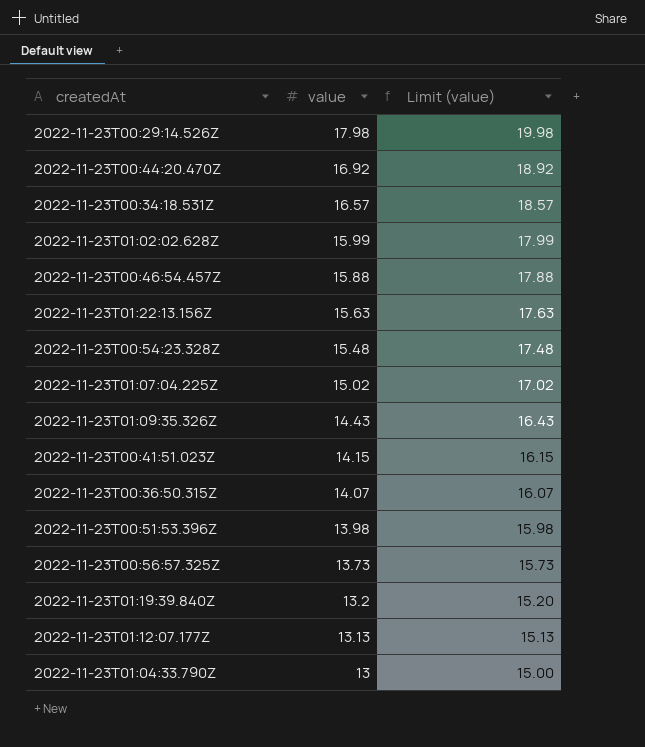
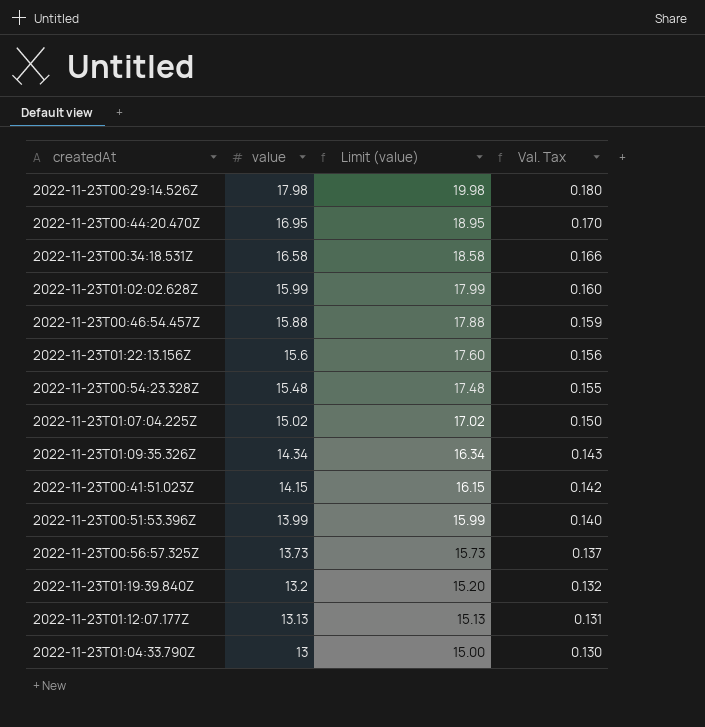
column Val. Tax | formula: none -> [value] * 0.01
row 2022-11-23T00:36:50.315Z: 14.07 | 16.07 -> none
2022-11-23T00:44:20.470Z | value: 16.92 -> 16.95
2022-11-23T00:44:20.470Z | Limit (value): 18.92 -> 18.95
2022-11-23T00:34:18.531Z | value: 16.57 -> 16.58
2022-11-23T00:34:18.531Z | Limit (value): 18.57 -> 18.58
2022-11-23T01:22:13.156Z | value: 15.63 -> 15.6
2022-11-23T01:22:13.156Z | Limit (value): 17.63 -> 17.60
2022-11-23T01:09:35.326Z | value: 14.43 -> 14.34
2022-11-23T01:09:35.326Z | Limit (value): 16.43 -> 16.34
2022-11-23T00:51:53.396Z | value: 13.98 -> 13.99
2022-11-23T00:51:53.396Z | Limit (value): 15.98 -> 15.99

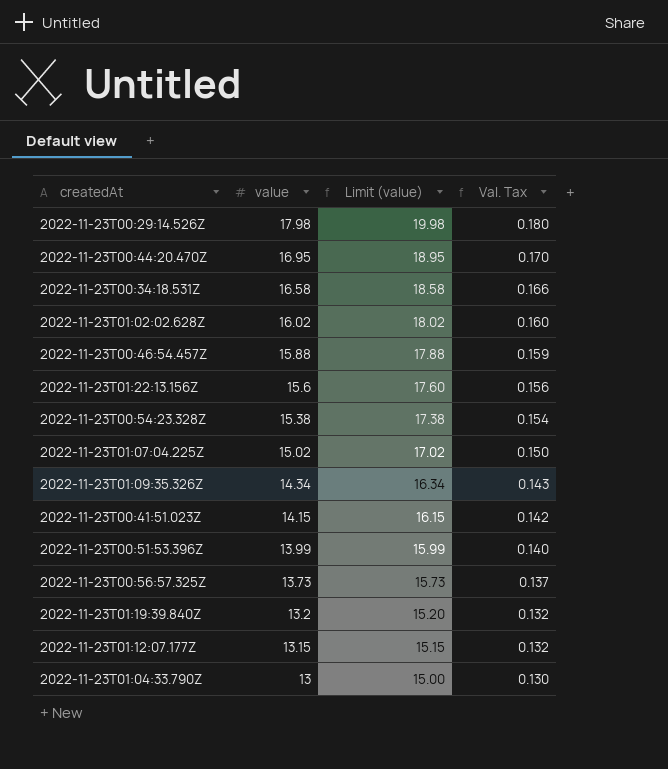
2022-11-23T01:02:02.628Z | value: 15.99 -> 16.02
2022-11-23T01:02:02.628Z | Limit (value): 17.99 -> 18.02
2022-11-23T00:54:23.328Z | value: 15.48 -> 15.38
2022-11-23T00:54:23.328Z | Limit (value): 17.48 -> 17.38
2022-11-23T00:54:23.328Z | Val. Tax: 0.155 -> 0.154
2022-11-23T01:12:07.177Z | value: 13.13 -> 13.15
2022-11-23T01:12:07.177Z | Limit (value): 15.13 -> 15.15
2022-11-23T01:12:07.177Z | Val. Tax: 0.131 -> 0.132

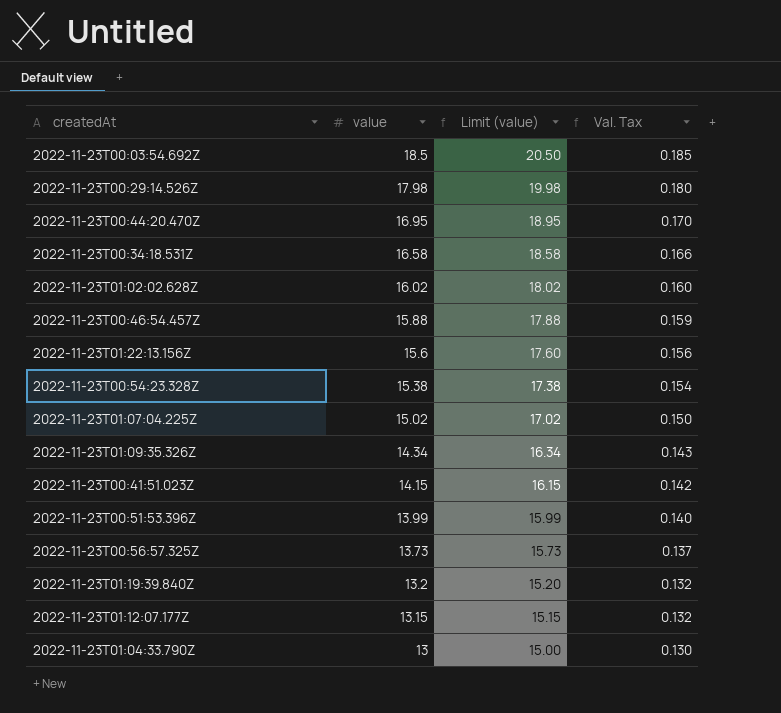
row 2022-11-23T00:03:54.692Z: none -> 18.5 | 20.50 | 0.185

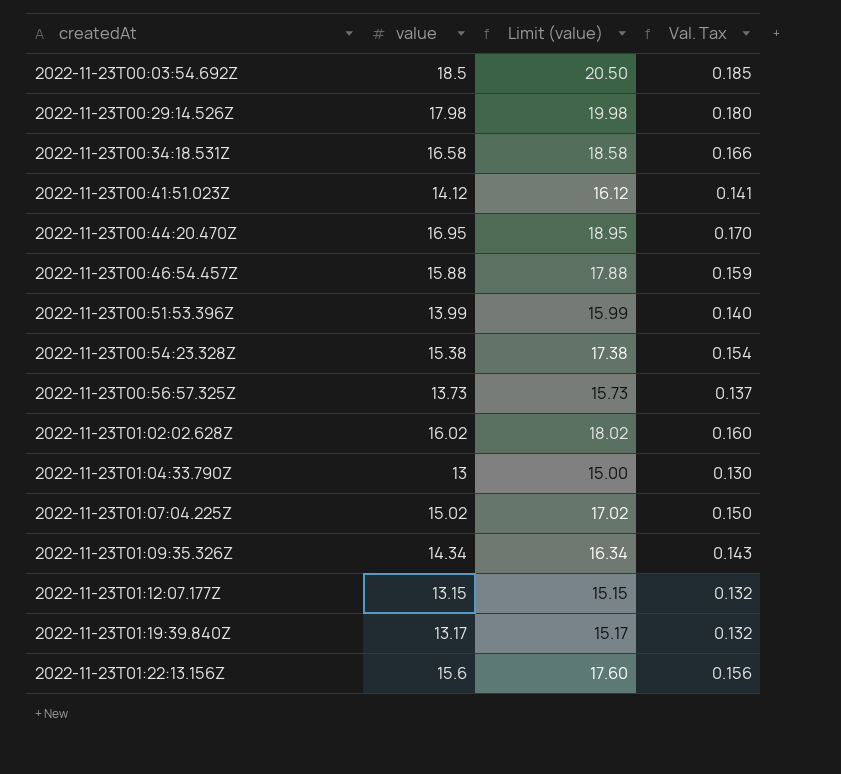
row order: value descending -> createdAt ascending
2022-11-23T00:41:51.023Z | value: 14.15 -> 14.12
2022-11-23T00:41:51.023Z | Limit (value): 16.15 -> 16.12
2022-11-23T00:41:51.023Z | Val. Tax: 0.142 -> 0.141
2022-11-23T01:19:39.840Z | value: 13.2 -> 13.17
2022-11-23T01:19:39.840Z | Limit (value): 15.20 -> 15.17

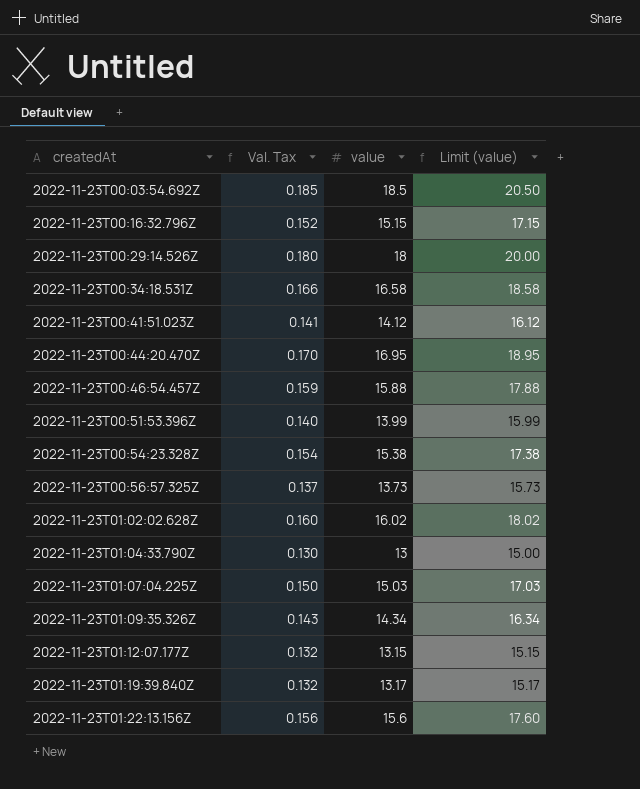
column Val. Tax | position: 4 -> 2
row 2022-11-23T00:16:32.796Z: none -> 0.152 | 15.15 | 17.15
2022-11-23T00:29:14.526Z | value: 17.98 -> 18
2022-11-23T00:29:14.526Z | Limit (value): 19.98 -> 20.00
2022-11-23T01:07:04.225Z | value: 15.02 -> 15.03
2022-11-23T01:07:04.225Z | Limit (value): 17.02 -> 17.03

